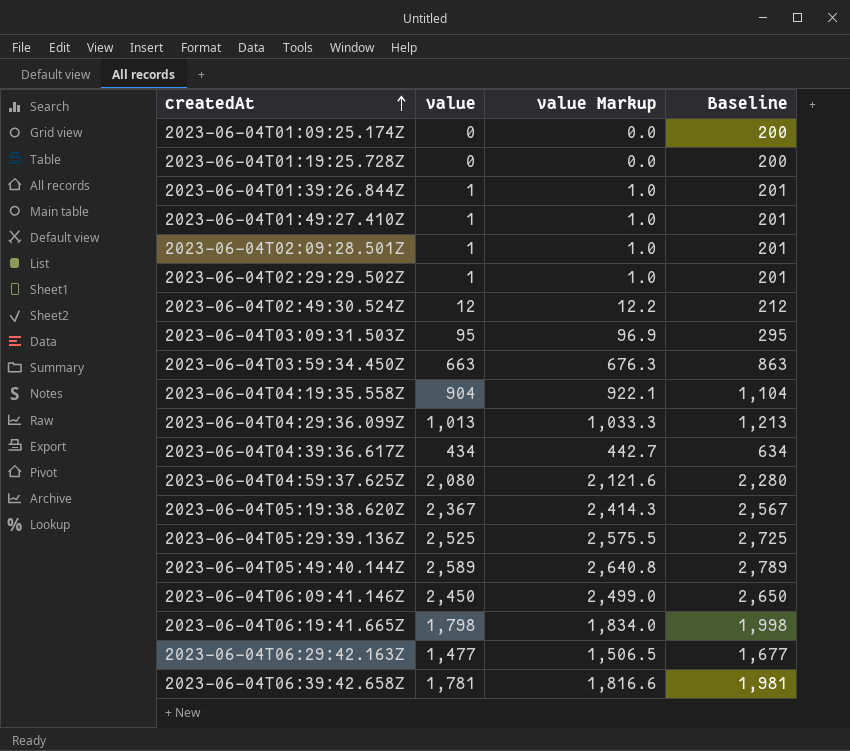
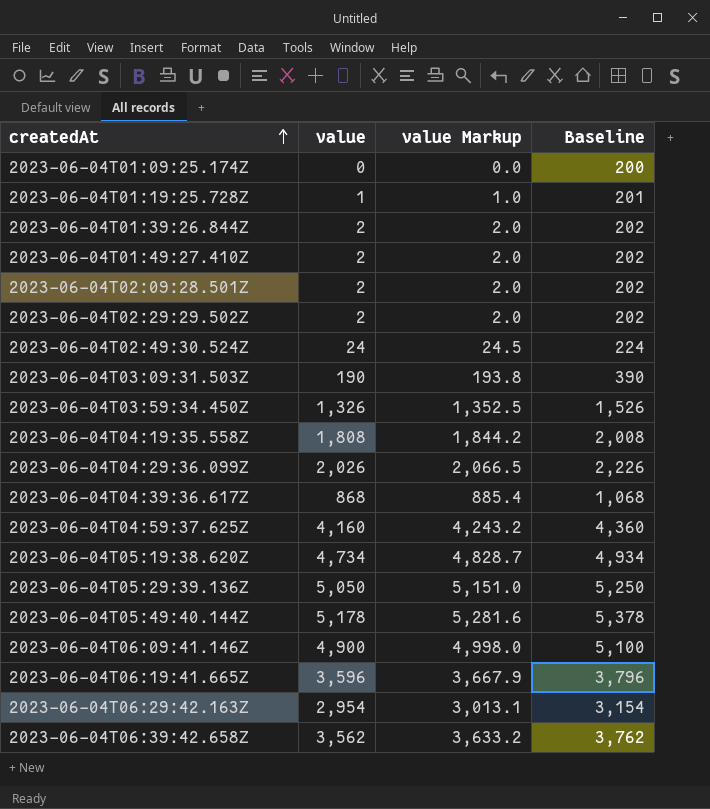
2023-06-04T01:19:25.728Z | value: 0 -> 1
2023-06-04T01:19:25.728Z | value Markup: 0.0 -> 1.0
2023-06-04T01:19:25.728Z | Baseline: 200 -> 201
2023-06-04T01:39:26.844Z | value: 1 -> 2
2023-06-04T01:39:26.844Z | value Markup: 1.0 -> 2.0
2023-06-04T01:39:26.844Z | Baseline: 201 -> 202
2023-06-04T01:49:27.410Z | value: 1 -> 2
2023-06-04T01:49:27.410Z | value Markup: 1.0 -> 2.0
2023-06-04T01:49:27.410Z | Baseline: 201 -> 202
2023-06-04T02:09:28.501Z | value: 1 -> 2
2023-06-04T02:09:28.501Z | value Markup: 1.0 -> 2.0
2023-06-04T02:09:28.501Z | Baseline: 201 -> 202
2023-06-04T02:29:29.502Z | value: 1 -> 2
2023-06-04T02:29:29.502Z | value Markup: 1.0 -> 2.0
2023-06-04T02:29:29.502Z | Baseline: 201 -> 202
2023-06-04T02:49:30.524Z | value: 12 -> 24
2023-06-04T02:49:30.524Z | value Markup: 12.2 -> 24.5
2023-06-04T02:49:30.524Z | Baseline: 212 -> 224
2023-06-04T03:09:31.503Z | value: 95 -> 190
2023-06-04T03:09:31.503Z | value Markup: 96.9 -> 193.8
2023-06-04T03:09:31.503Z | Baseline: 295 -> 390
2023-06-04T03:59:34.450Z | value: 663 -> 1,326
2023-06-04T03:59:34.450Z | value Markup: 676.3 -> 1,352.5
2023-06-04T03:59:34.450Z | Baseline: 863 -> 1,526
2023-06-04T04:19:35.558Z | value: 904 -> 1,808
2023-06-04T04:19:35.558Z | value Markup: 922.1 -> 1,844.2
2023-06-04T04:19:35.558Z | Baseline: 1,104 -> 2,008
2023-06-04T04:29:36.099Z | value: 1,013 -> 2,026
2023-06-04T04:29:36.099Z | value Markup: 1,033.3 -> 2,066.5
2023-06-04T04:29:36.099Z | Baseline: 1,213 -> 2,226
2023-06-04T04:39:36.617Z | value: 434 -> 868
2023-06-04T04:39:36.617Z | value Markup: 442.7 -> 885.4
2023-06-04T04:39:36.617Z | Baseline: 634 -> 1,068
2023-06-04T04:59:37.625Z | value: 2,080 -> 4,160
2023-06-04T04:59:37.625Z | value Markup: 2,121.6 -> 4,243.2
2023-06-04T04:59:37.625Z | Baseline: 2,280 -> 4,360
2023-06-04T05:19:38.620Z | value: 2,367 -> 4,734
2023-06-04T05:19:38.620Z | value Markup: 2,414.3 -> 4,828.7
2023-06-04T05:19:38.620Z | Baseline: 2,567 -> 4,934
2023-06-04T05:29:39.136Z | value: 2,525 -> 5,050
2023-06-04T05:29:39.136Z | value Markup: 2,575.5 -> 5,151.0
2023-06-04T05:29:39.136Z | Baseline: 2,725 -> 5,250
2023-06-04T05:49:40.144Z | value: 2,589 -> 5,178
2023-06-04T05:49:40.144Z | value Markup: 2,640.8 -> 5,281.6
2023-06-04T05:49:40.144Z | Baseline: 2,789 -> 5,378
2023-06-04T06:09:41.146Z | value: 2,450 -> 4,900
2023-06-04T06:09:41.146Z | value Markup: 2,499.0 -> 4,998.0
2023-06-04T06:09:41.146Z | Baseline: 2,650 -> 5,100
2023-06-04T06:19:41.665Z | value: 1,798 -> 3,596
2023-06-04T06:19:41.665Z | value Markup: 1,834.0 -> 3,667.9
2023-06-04T06:19:41.665Z | Baseline: 1,998 -> 3,796
2023-06-04T06:29:42.163Z | value: 1,477 -> 2,954
2023-06-04T06:29:42.163Z | value Markup: 1,506.5 -> 3,013.1
2023-06-04T06:29:42.163Z | Baseline: 1,677 -> 3,154
2023-06-04T06:39:42.658Z | value: 1,781 -> 3,562
2023-06-04T06:39:42.658Z | value Markup: 1,816.6 -> 3,633.2
2023-06-04T06:39:42.658Z | Baseline: 1,981 -> 3,762

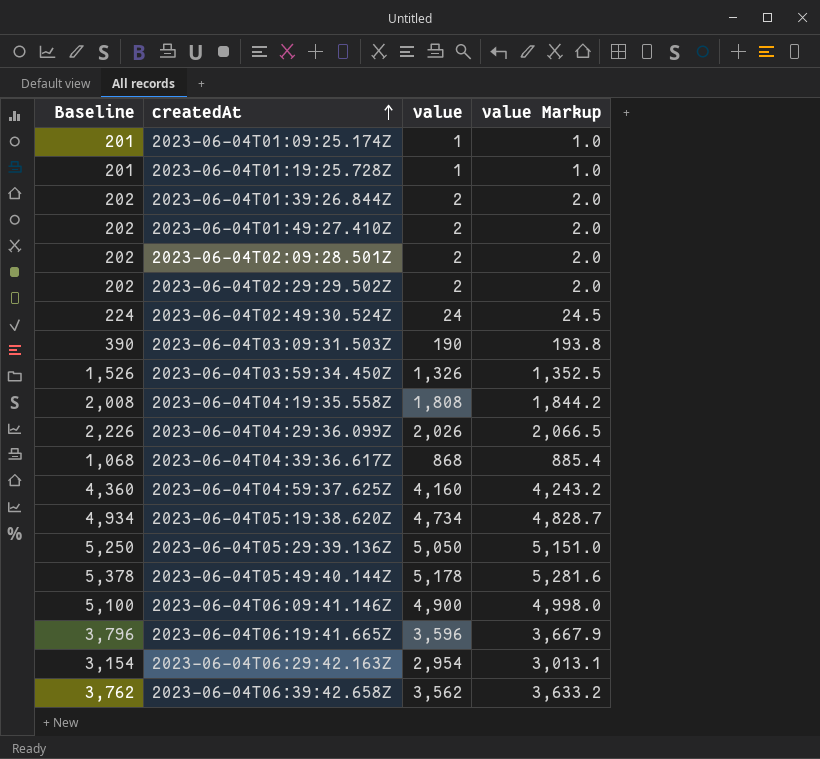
column Baseline | position: 4 -> 1
2023-06-04T01:09:25.174Z | Baseline: 200 -> 201
2023-06-04T01:09:25.174Z | value: 0 -> 1
2023-06-04T01:09:25.174Z | value Markup: 0.0 -> 1.0

